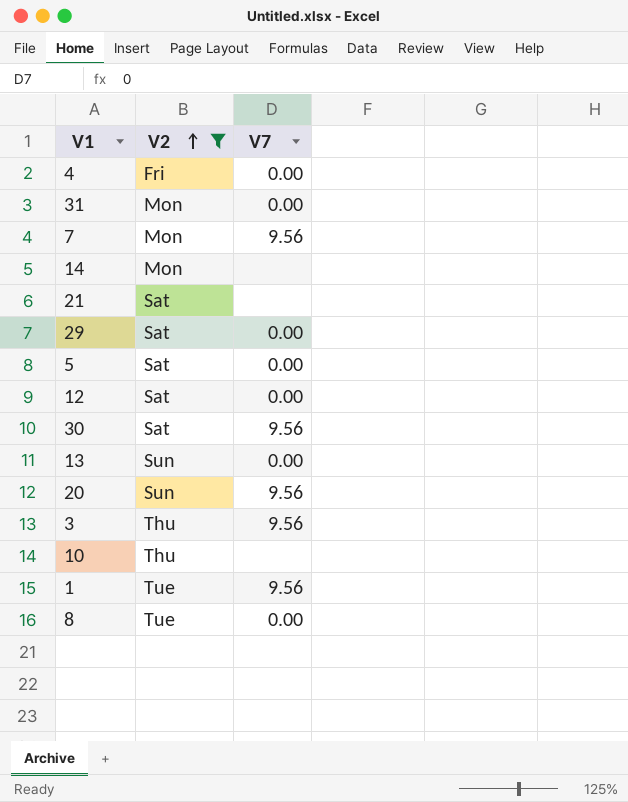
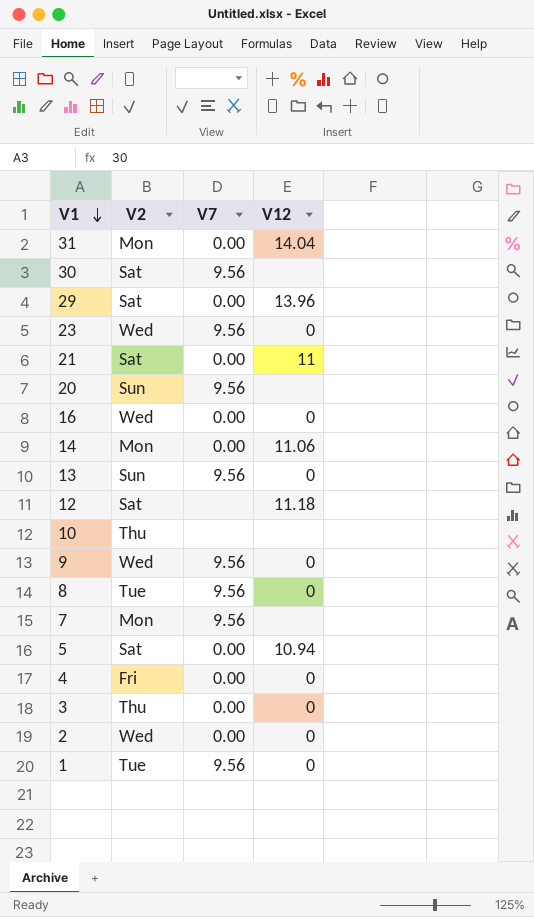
filter: V2 != Wed -> none
row order: V2 ascending -> V1 descending
column V12 | position: none -> 4
21 | V7: none -> 0.00
14 | V7: none -> 0.00
13 | V7: 0.00 -> 9.56
12 | V7: 0.00 -> none
8 | V7: 0.00 -> 9.56
3 | V7: 9.56 -> 0.00

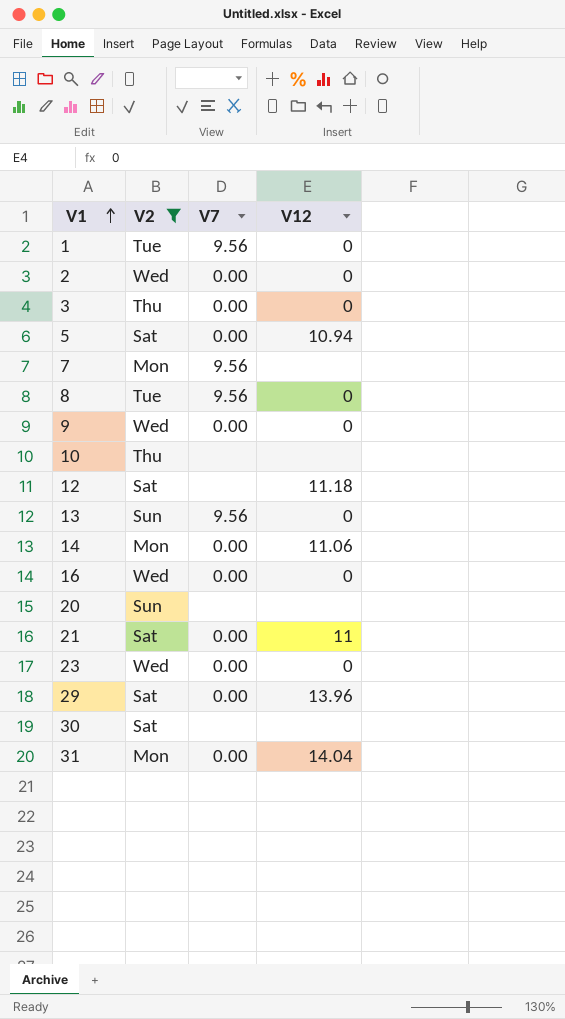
filter: none -> V2 != Fri
row order: V1 descending -> V1 ascending
9 | V7: 9.56 -> 0.00
20 | V7: 9.56 -> none
23 | V7: 9.56 -> 0.00
30 | V7: 9.56 -> none

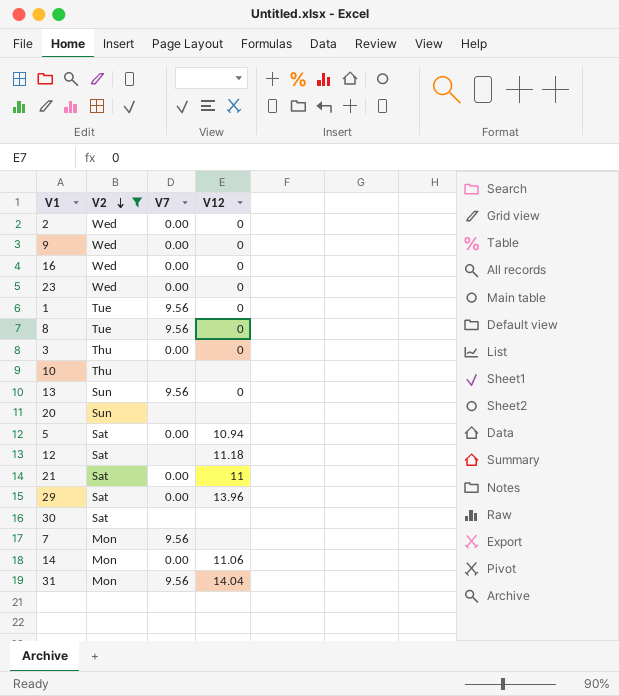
row order: V1 ascending -> V2 descending
31 | V7: 0.00 -> 9.56

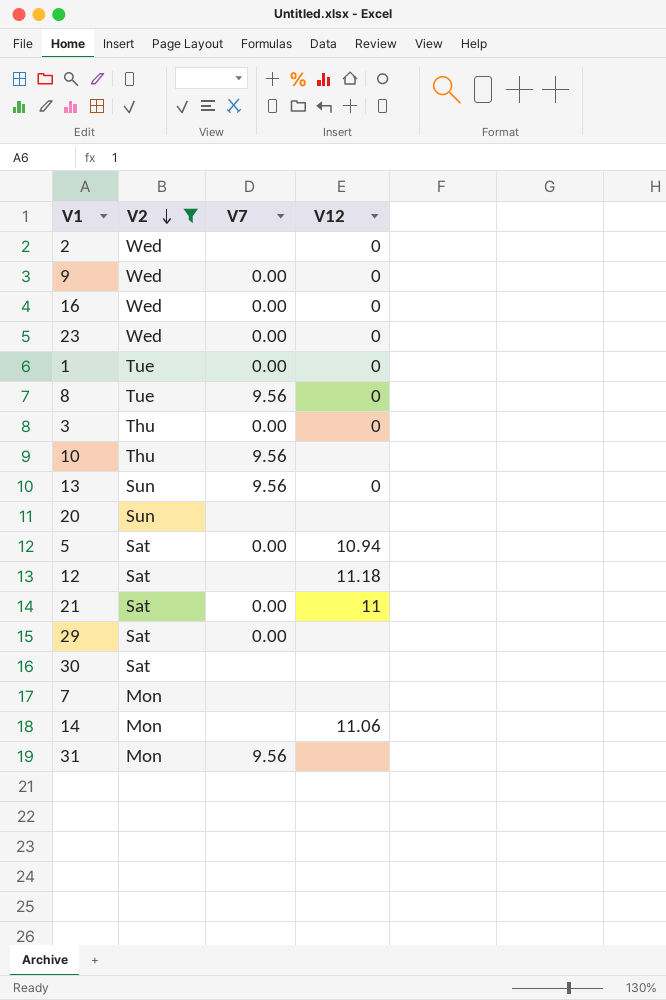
2 | V7: 0.00 -> none
1 | V7: 9.56 -> 0.00
10 | V7: none -> 9.56
29 | V12: 13.96 -> none
7 | V7: 9.56 -> none
14 | V7: 0.00 -> none
31 | V12: 14.04 -> none

